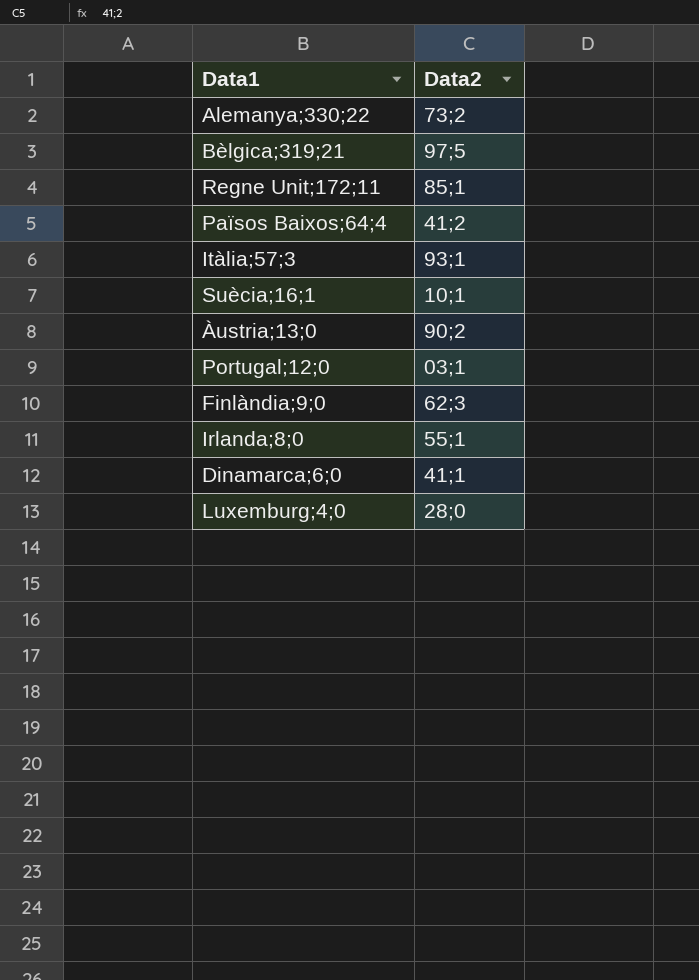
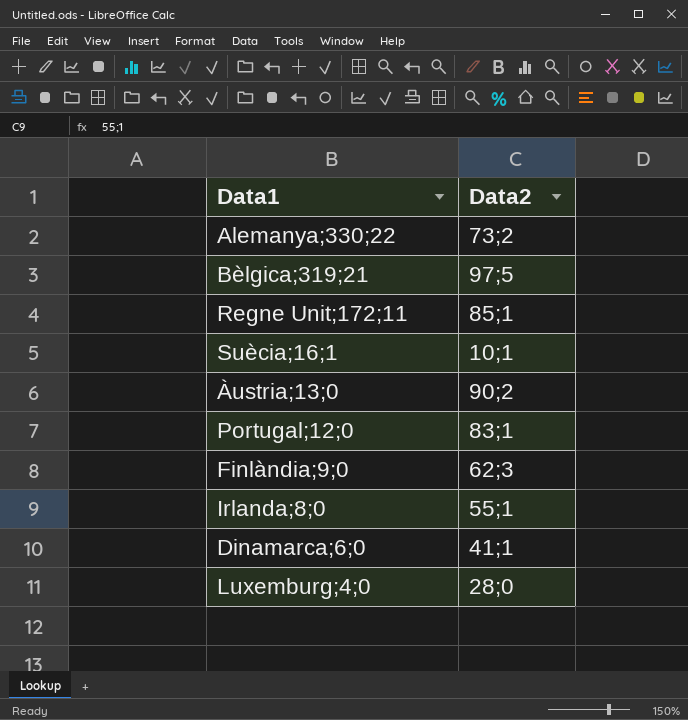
row Països Baixos;64;4: 41;2 -> none
row Itàlia;57;3: 93;1 -> none
Portugal;12;0 | Data2: 03;1 -> 83;1

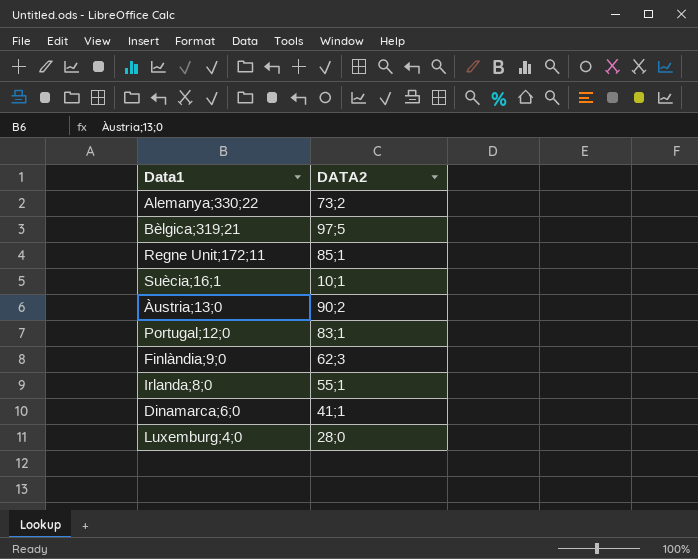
column name: Data2 -> DATA2

